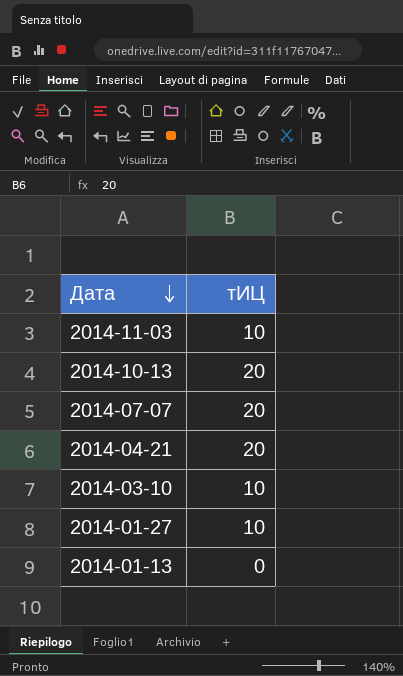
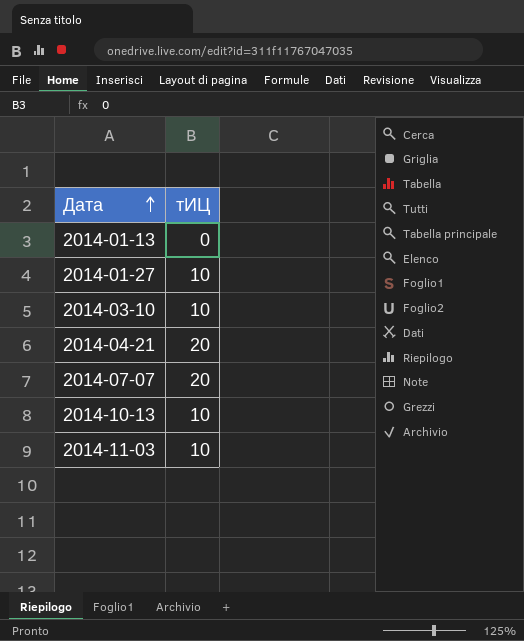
row order: Дата descending -> Дата ascending
2014-10-13 | тИЦ: 20 -> 10

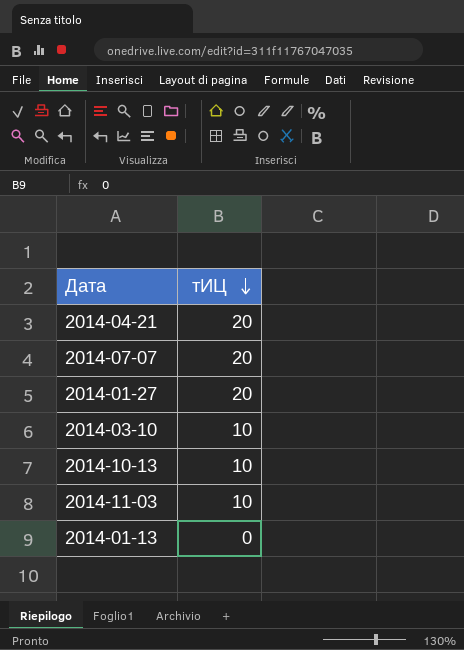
row order: Дата ascending -> тИЦ descending
2014-01-27 | тИЦ: 10 -> 20

